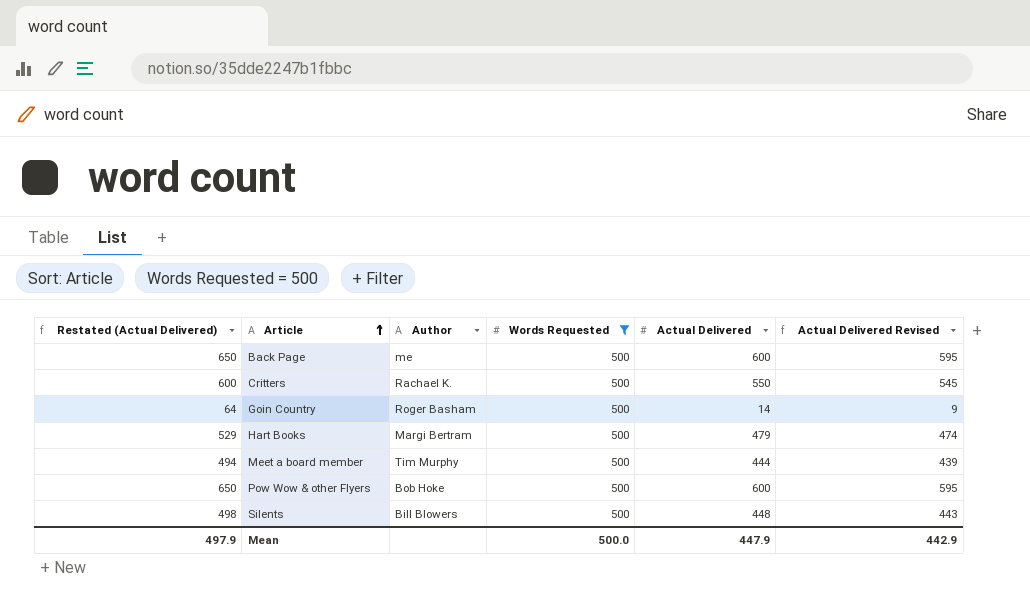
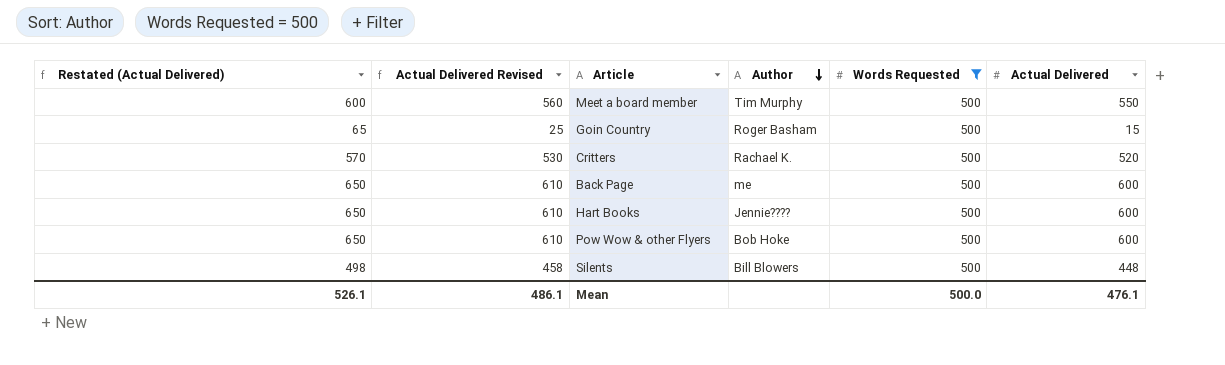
row order: Article ascending -> Author descending
column Actual Delivered Revised | formula: [Actual Delivered] - 5 -> [Actual Delivered] + 10
column Actual Delivered Revised | position: 6 -> 2
Meet a board member | Restated (Actual Delivered): 494 -> 600
Meet a board member | Actual Delivered: 444 -> 550
Goin Country | Restated (Actual Delivered): 64 -> 65
Goin Country | Actual Delivered: 14 -> 15
Critters | Restated (Actual Delivered): 600 -> 570
Critters | Actual Delivered: 550 -> 520
Hart Books | Restated (Actual Delivered): 529 -> 650
Hart Books | Author: Margi Bertram -> Jennie????
Hart Books | Actual Delivered: 479 -> 600
Mean | Restated (Actual Delivered): 497.9 -> 526.1
Mean | Actual Delivered Revised: 442.9 -> 486.1
Mean | Actual Delivered: 447.9 -> 476.1

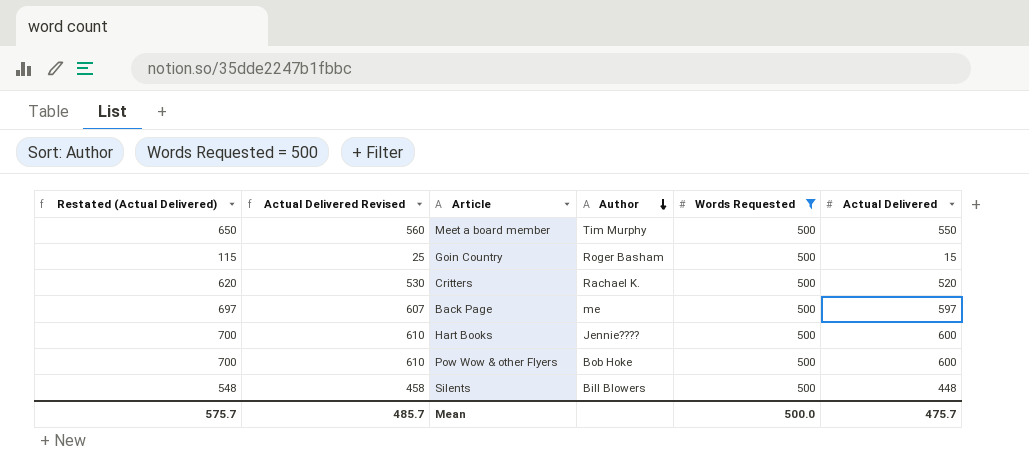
column Restated (Actual Delivered) | formula: [Actual Delivered] + 50 -> [Actual Delivered] + 100
Back Page | Actual Delivered Revised: 610 -> 607
Back Page | Actual Delivered: 600 -> 597
Mean | Restated (Actual Delivered): 526.1 -> 575.7
Mean | Actual Delivered Revised: 486.1 -> 485.7
Mean | Actual Delivered: 476.1 -> 475.7

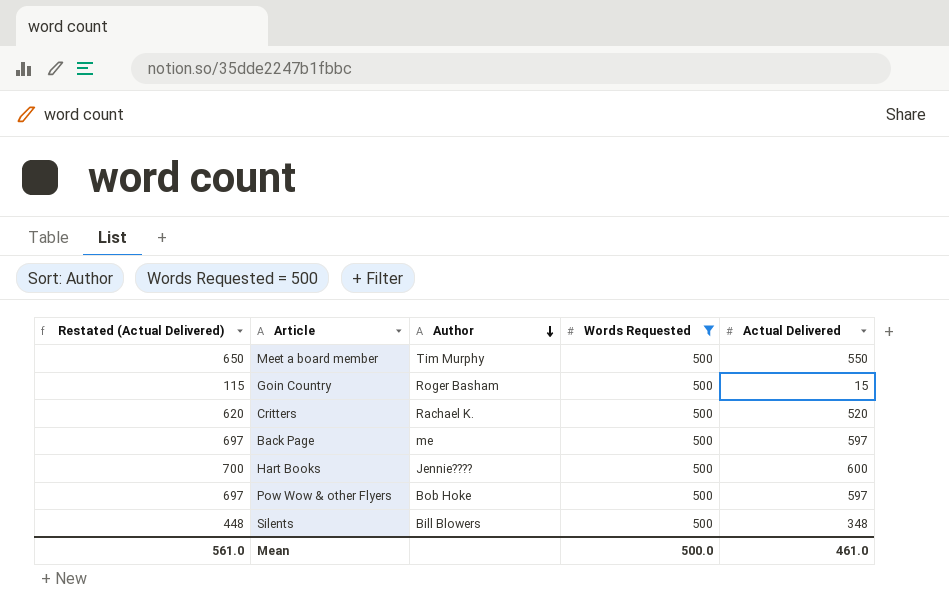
column Actual Delivered Revised | formula: [Actual Delivered] + 10 -> none
Pow Wow & other Flyers | Restated (Actual Delivered): 700 -> 697
Pow Wow & other Flyers | Actual Delivered: 600 -> 597
Silents | Restated (Actual Delivered): 548 -> 448
Silents | Actual Delivered: 448 -> 348
Mean | Restated (Actual Delivered): 575.7 -> 561.0
Mean | Actual Delivered: 475.7 -> 461.0

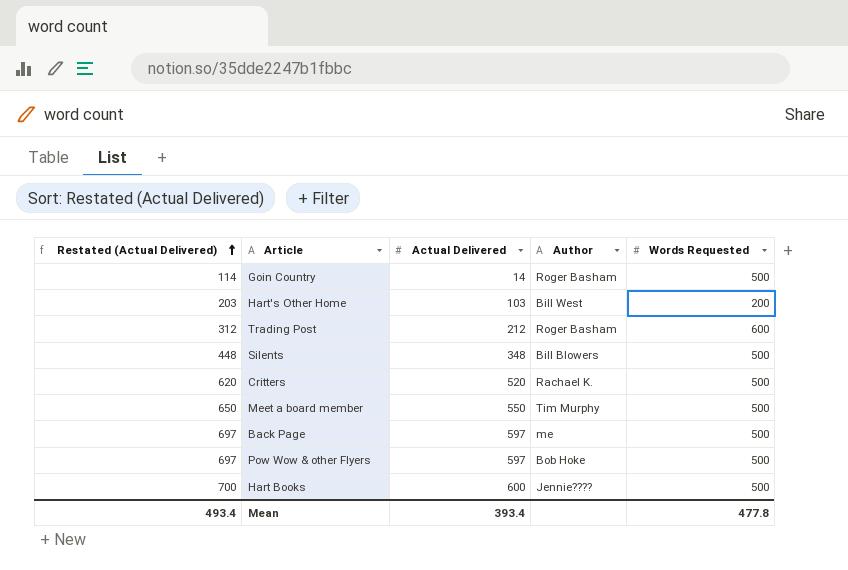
filter: Words Requested = 500 -> none
row order: Author descending -> Restated (Actual Delivered) ascending
column Actual Delivered | position: 5 -> 3
Goin Country | Restated (Actual Delivered): 115 -> 114
Goin Country | Actual Delivered: 15 -> 14
Mean | Restated (Actual Delivered): 561.0 -> 493.4
Mean | Actual Delivered: 461.0 -> 393.4
Mean | Words Requested: 500.0 -> 477.8

